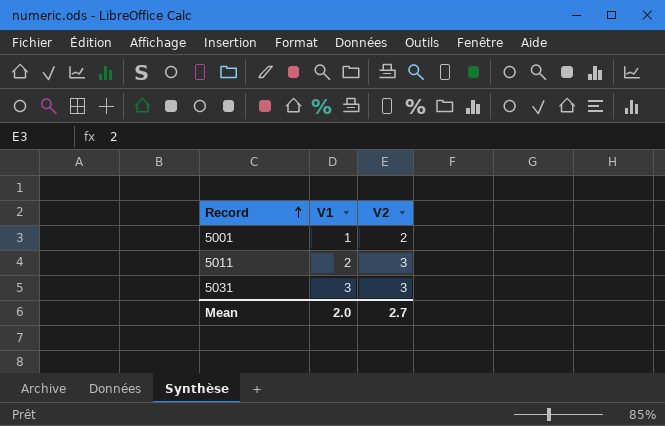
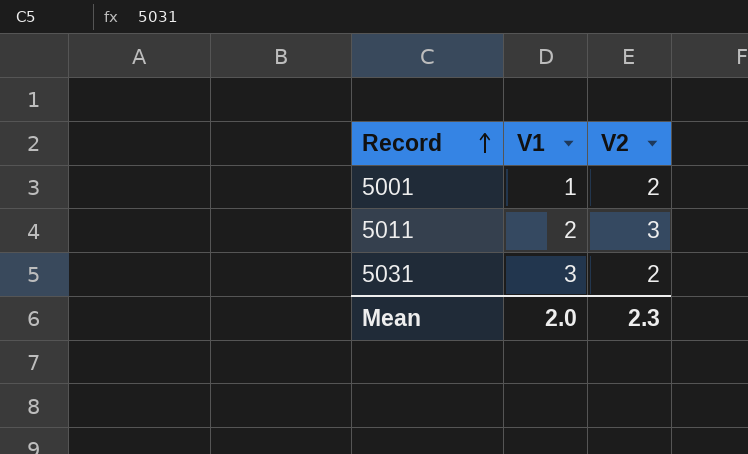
5031 | V2: 3 -> 2
Mean | V2: 2.7 -> 2.3

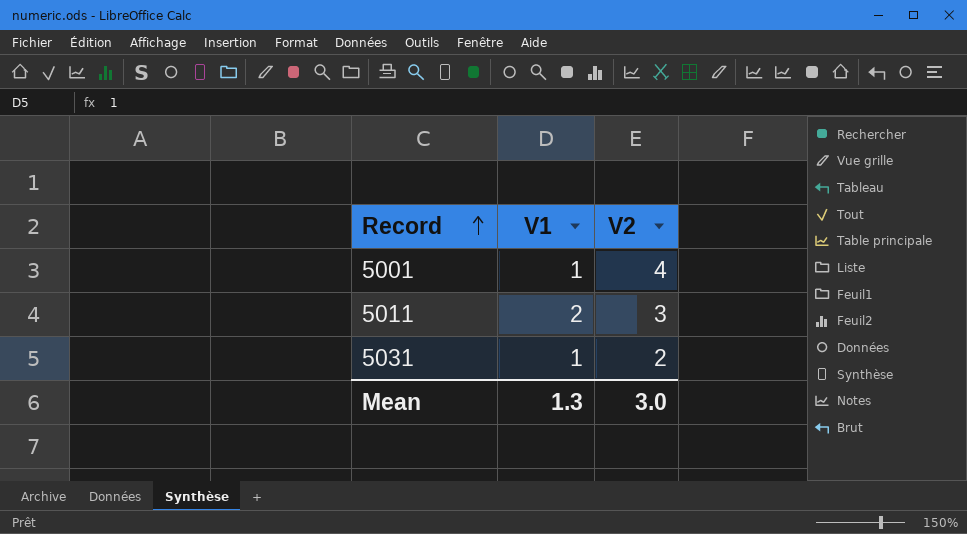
5001 | V2: 2 -> 4
5031 | V1: 3 -> 1
Mean | V1: 2.0 -> 1.3
Mean | V2: 2.3 -> 3.0

